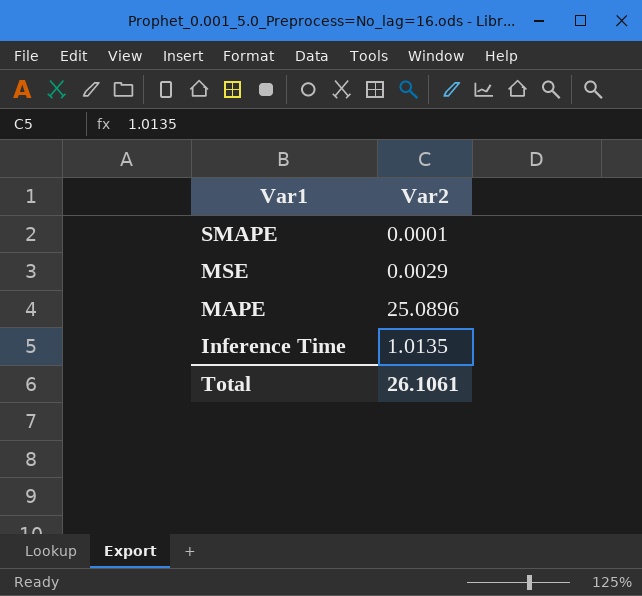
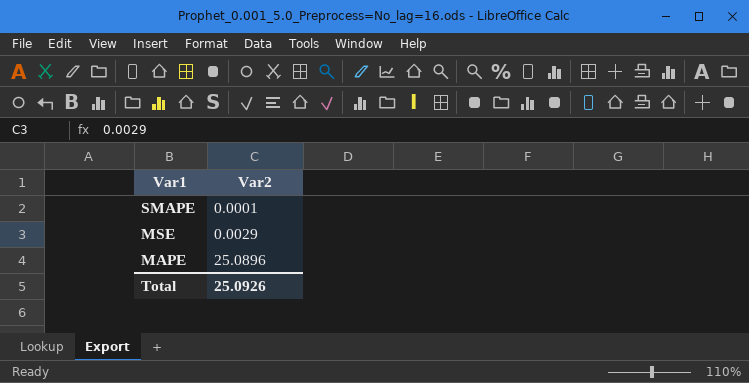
row Inference Time: 1.0135 -> none
Total | Var2: 26.1061 -> 25.0926

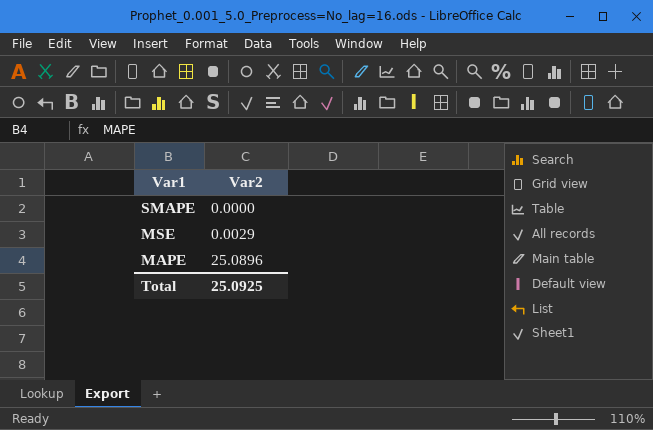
SMAPE | Var2: 0.0001 -> 0.0000
Total | Var2: 25.0926 -> 25.0925

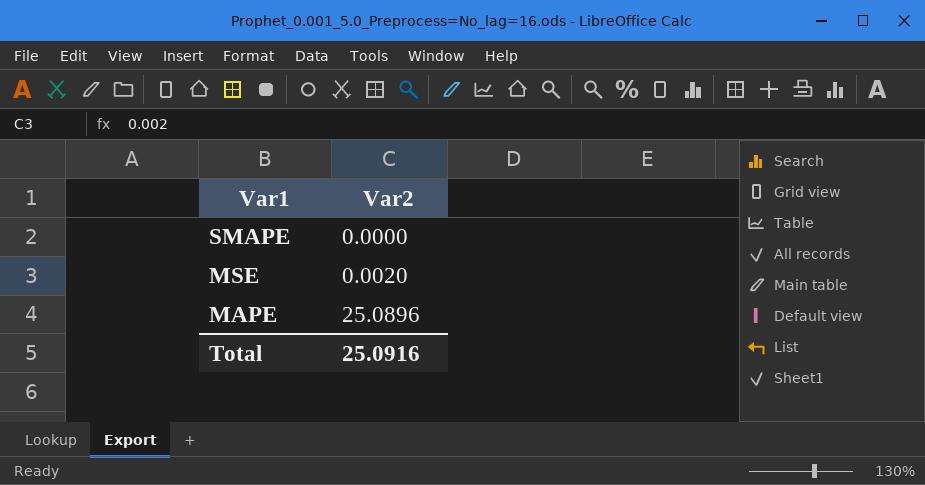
MSE | Var2: 0.0029 -> 0.0020
Total | Var2: 25.0925 -> 25.0916

